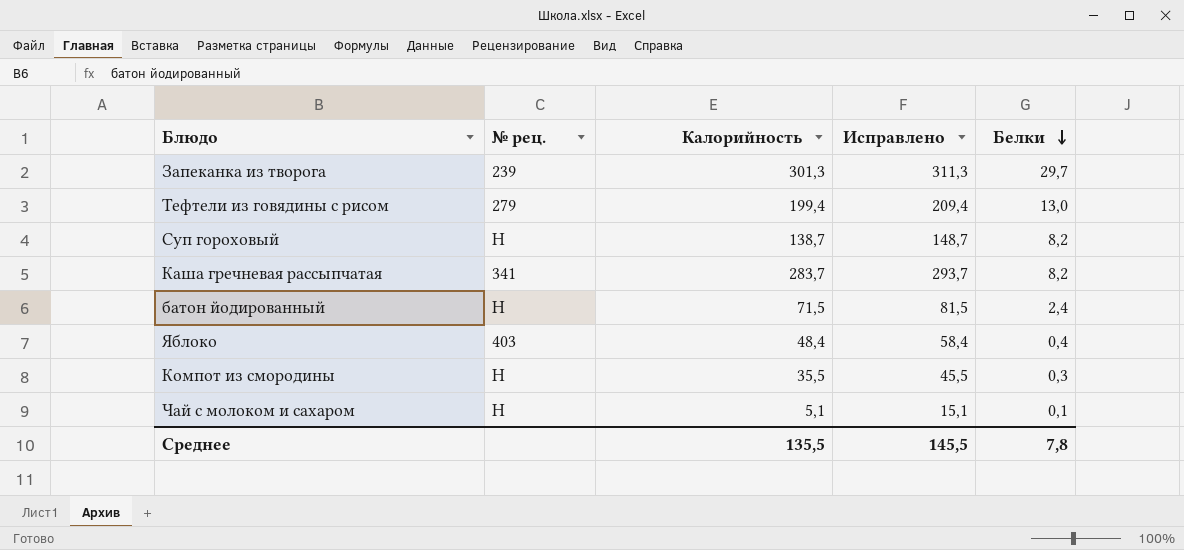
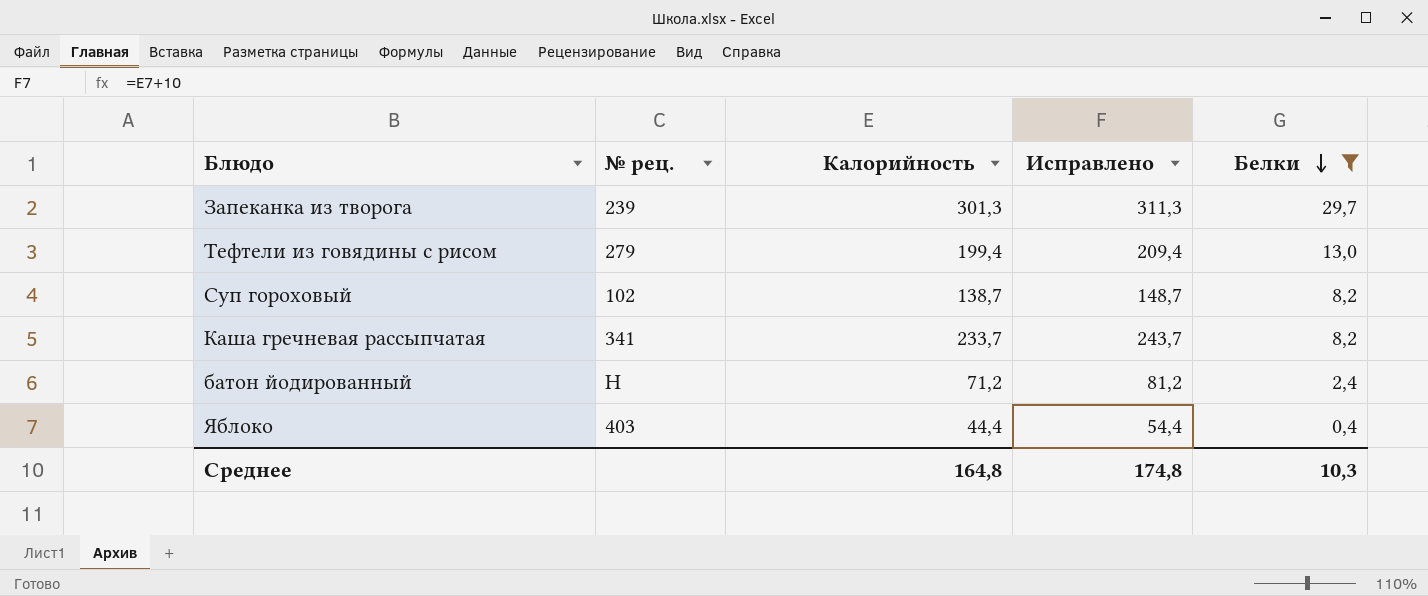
filter: none -> Белки >= 0,4
Суп гороховый | № рец.: Н -> 102
Каша гречневая рассыпчатая | Калорийность: 283,7 -> 233,7
Каша гречневая рассыпчатая | Исправлено: 293,7 -> 243,7
батон йодированный | Калорийность: 71,5 -> 71,2
батон йодированный | Исправлено: 81,5 -> 81,2
Яблоко | Калорийность: 48,4 -> 44,4
Яблоко | Исправлено: 58,4 -> 54,4
Среднее | Калорийность: 135,5 -> 164,8
Среднее | Исправлено: 145,5 -> 174,8
Среднее | Белки: 7,8 -> 10,3

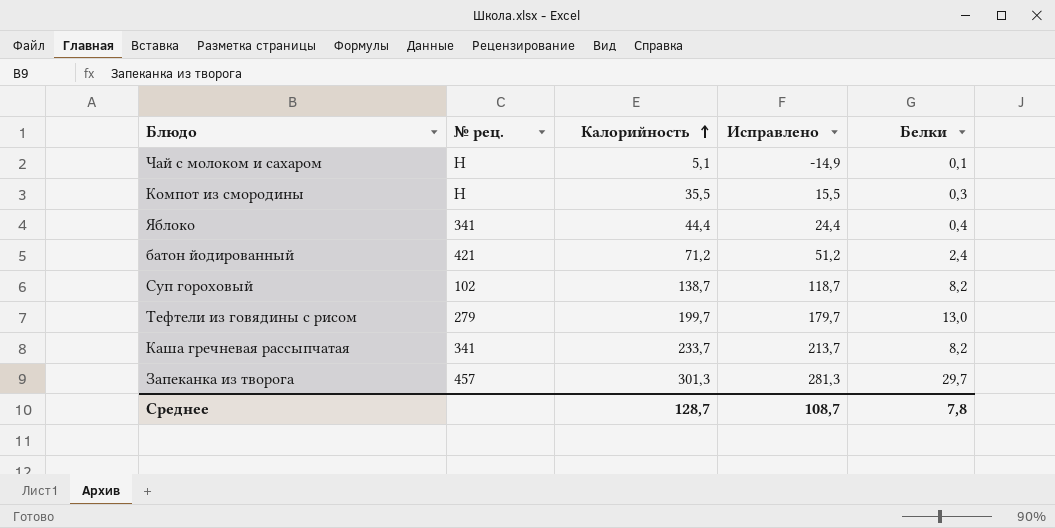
filter: Белки >= 0,4 -> none
row order: Белки descending -> Калорийность ascending
column Исправлено | formula: [Калорийность] + 10 -> [Калорийность] - 20
Яблоко | № рец.: 403 -> 341
батон йодированный | № рец.: Н -> 421
Тефтели из говядины с рисом | Калорийность: 199,4 -> 199,7
Запеканка из творога | № рец.: 239 -> 457
Среднее | Калорийность: 164,8 -> 128,7
Среднее | Исправлено: 174,8 -> 108,7
Среднее | Белки: 10,3 -> 7,8

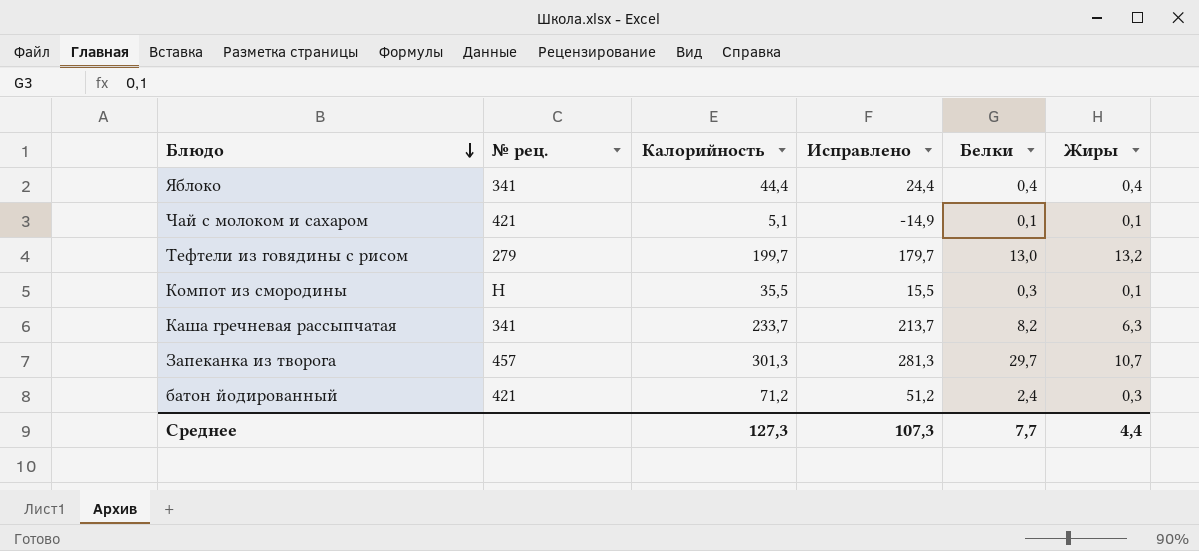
row order: Калорийность ascending -> Блюдо descending
column Жиры | position: none -> 6
row Суп гороховый: 102 | 138,7 | 118,7 | 8,2 -> none
Чай с молоком и сахаром | № рец.: Н -> 421
Среднее | Калорийность: 128,7 -> 127,3
Среднее | Исправлено: 108,7 -> 107,3
Среднее | Белки: 7,8 -> 7,7

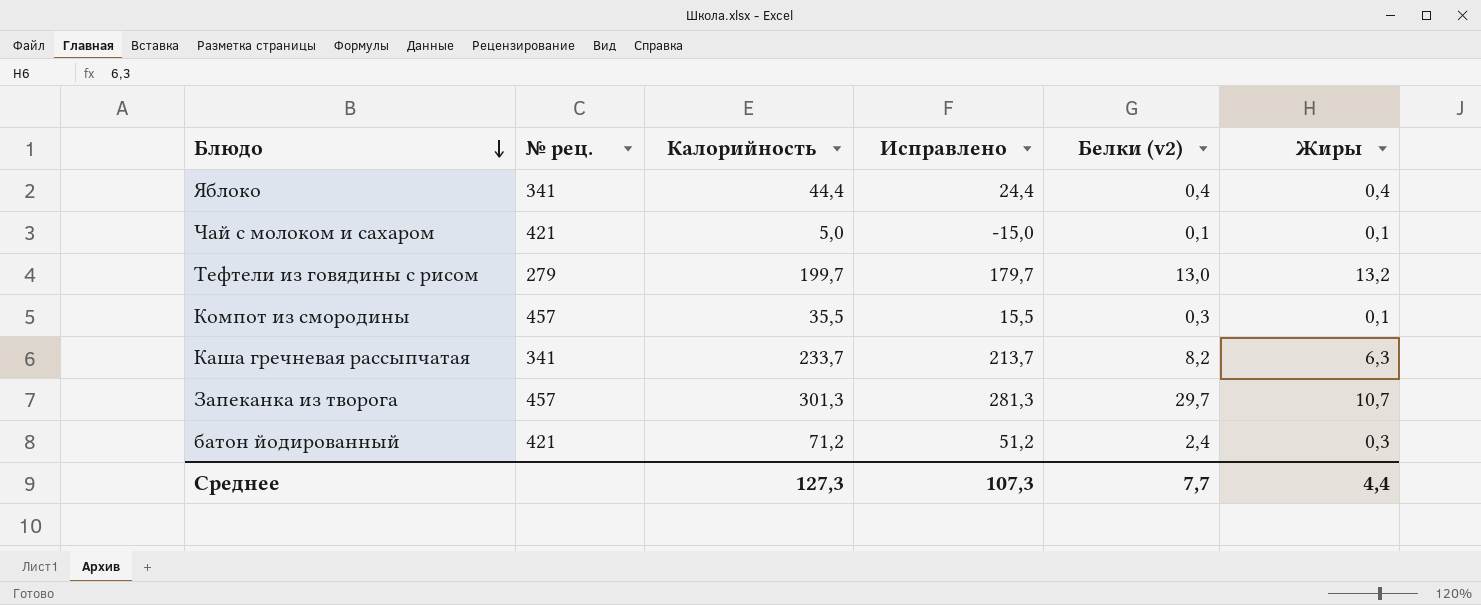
column name: Белки -> Белки (v2)
Чай с молоком и сахаром | Калорийность: 5,1 -> 5,0
Чай с молоком и сахаром | Исправлено: -14,9 -> -15,0
Компот из смородины | № рец.: Н -> 457

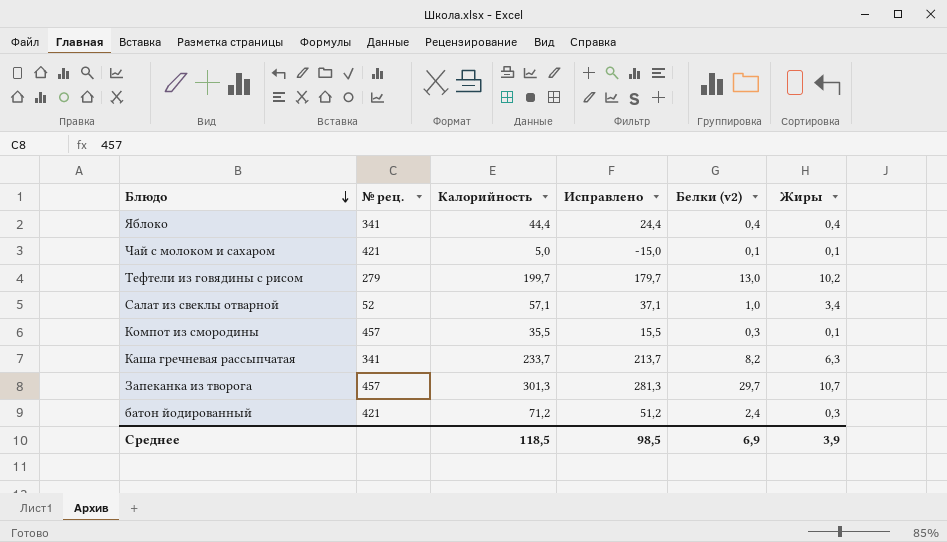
Тефтели из говядины с рисом | Жиры: 13,2 -> 10,2
row Салат из свеклы отварной: none -> 52 | 57,1 | 37,1 | 1,0 | 3,4
Среднее | Калорийность: 127,3 -> 118,5
Среднее | Исправлено: 107,3 -> 98,5
Среднее | Белки (v2): 7,7 -> 6,9
Среднее | Жиры: 4,4 -> 3,9

